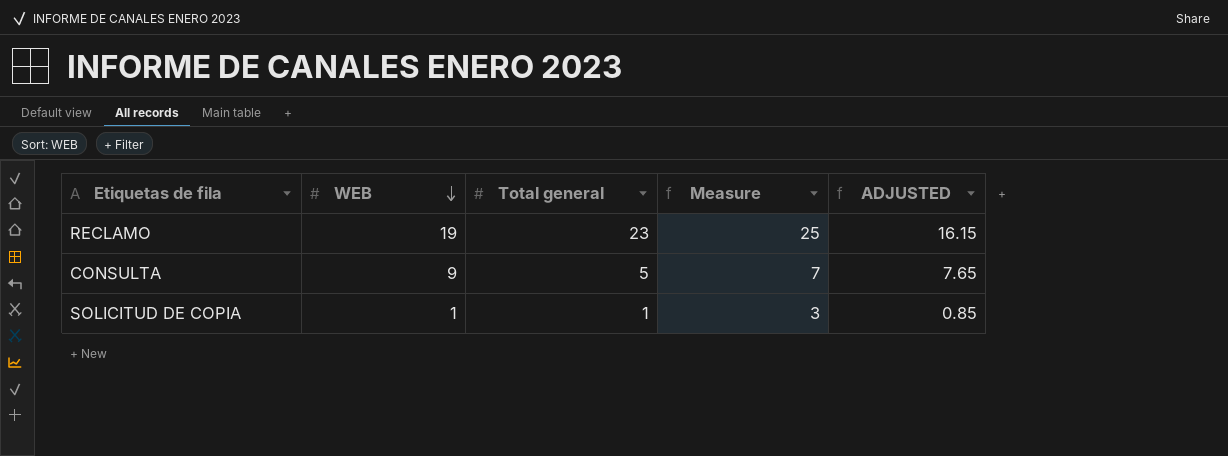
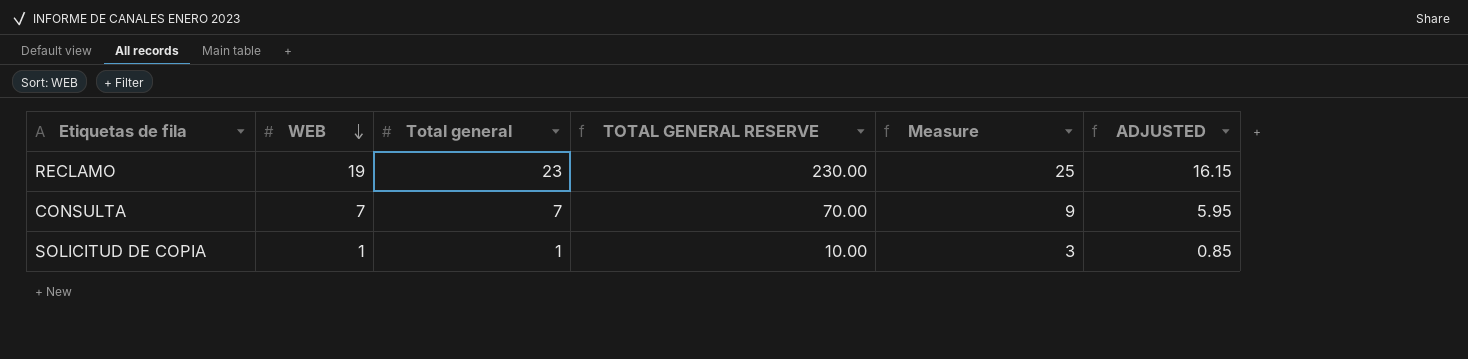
column TOTAL GENERAL RESERVE | formula: none -> [Total general] * 10
CONSULTA | WEB: 9 -> 7
CONSULTA | Total general: 5 -> 7
CONSULTA | Measure: 7 -> 9
CONSULTA | ADJUSTED: 7.65 -> 5.95

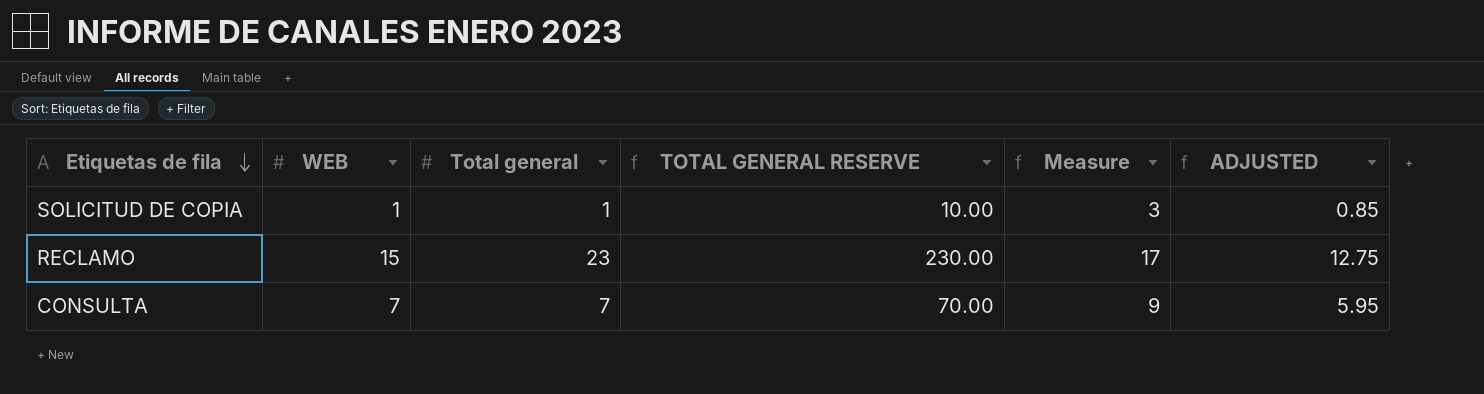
row order: WEB descending -> Etiquetas de fila descending
column Measure | formula: [Total general] + 2 -> [WEB] + 2
RECLAMO | WEB: 19 -> 15
RECLAMO | ADJUSTED: 16.15 -> 12.75

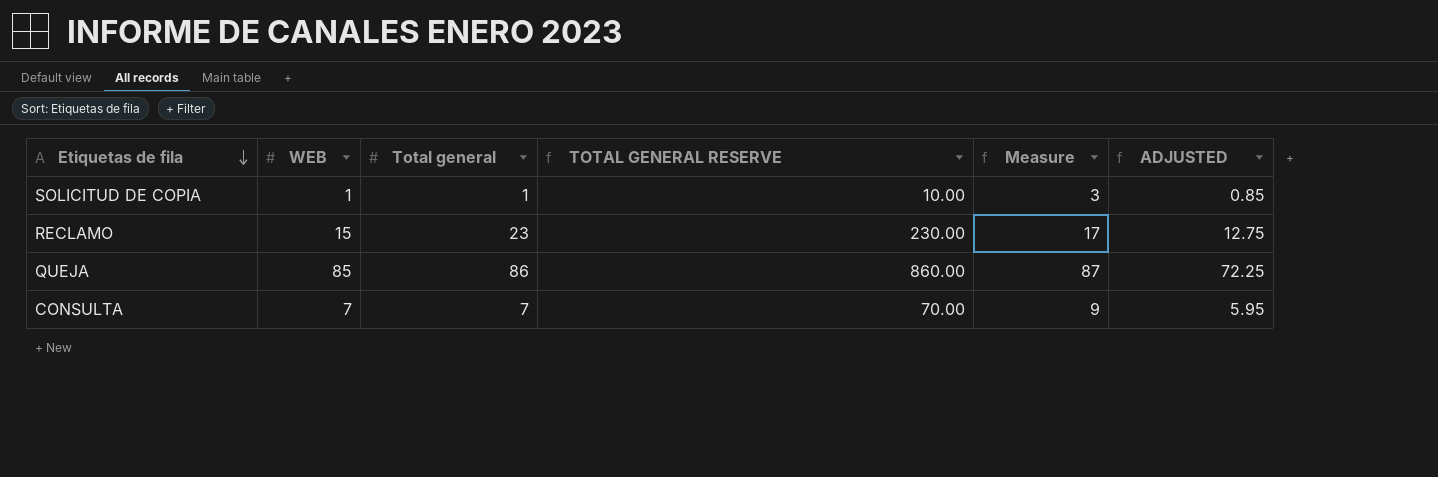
row QUEJA: none -> 85 | 86 | 860.00 | 87 | 72.25

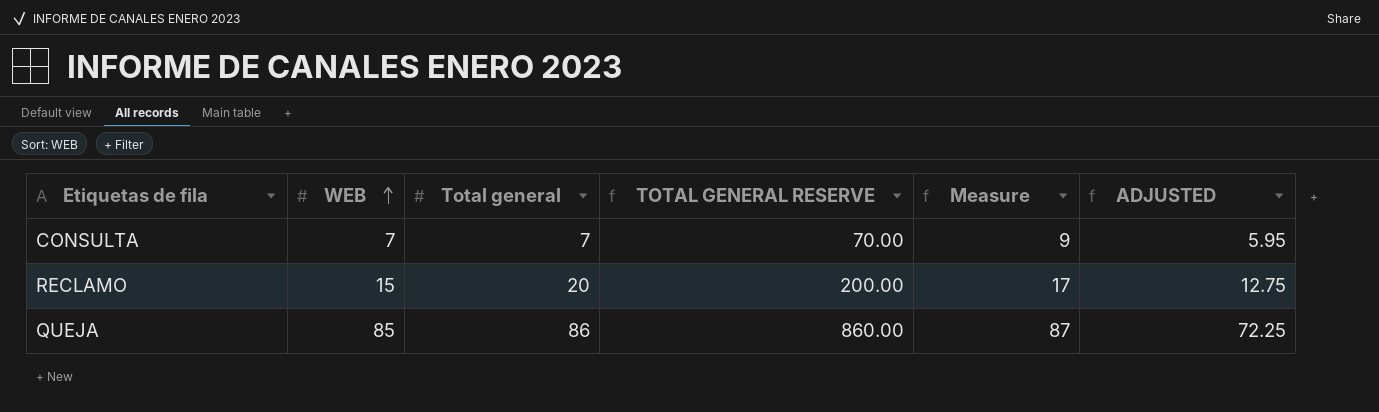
row order: Etiquetas de fila descending -> WEB ascending
row SOLICITUD DE COPIA: 1 | 1 | 10.00 | 3 | 0.85 -> none
RECLAMO | Total general: 23 -> 20
RECLAMO | TOTAL GENERAL RESERVE: 230.00 -> 200.00

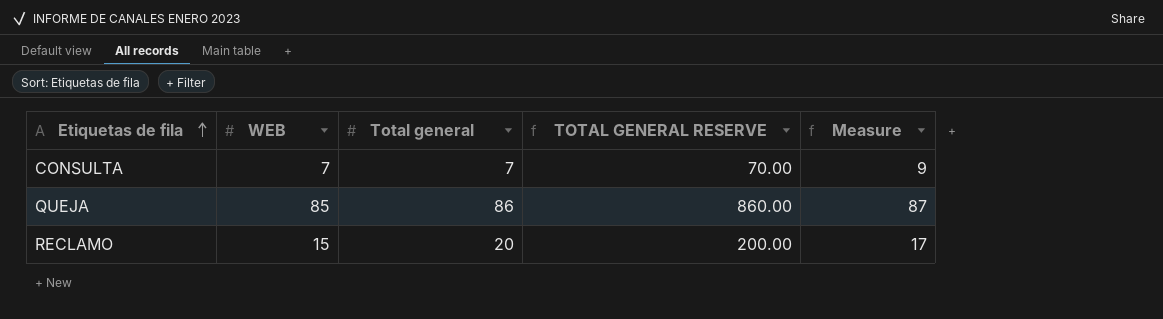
row order: WEB ascending -> Etiquetas de fila ascending
column ADJUSTED | formula: [WEB] * 0.85 -> none

